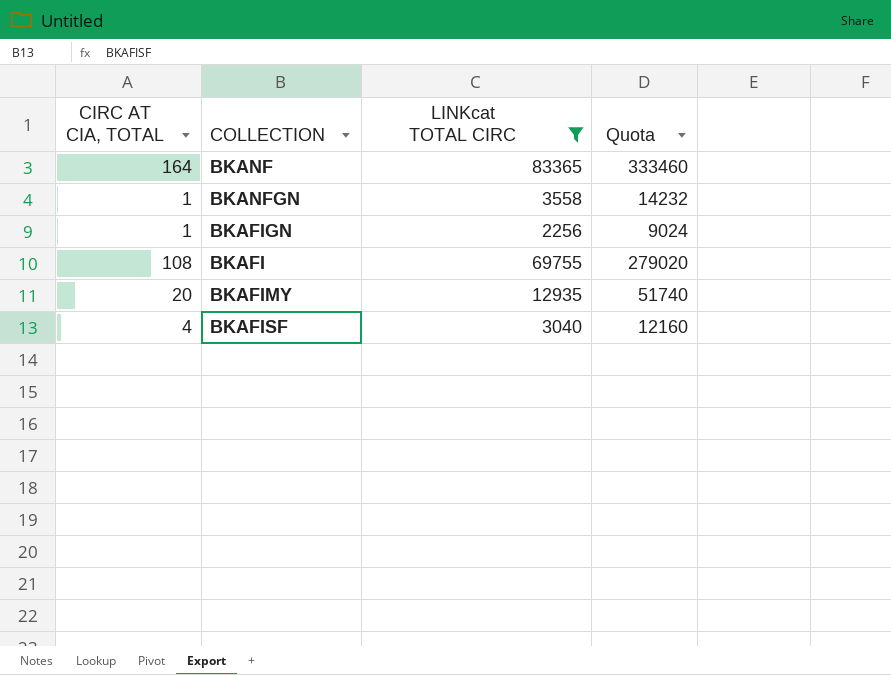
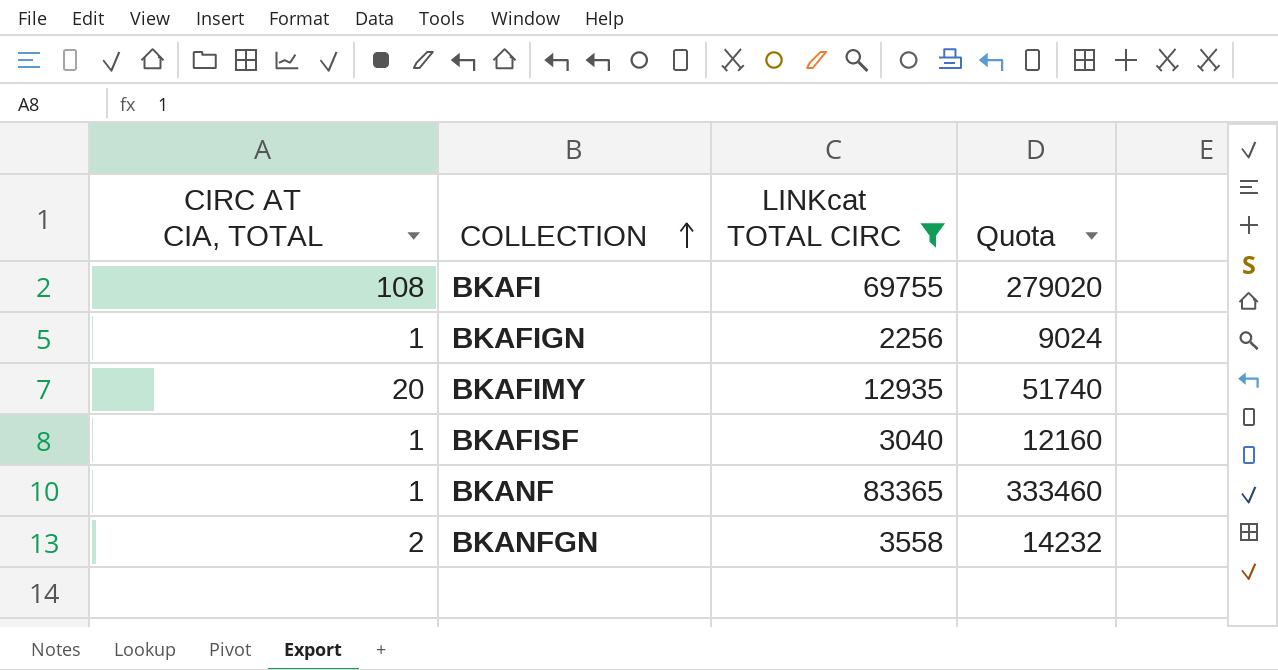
row order: none -> COLLECTION ascending
BKAFISF | CIRC AT CIA, TOTAL: 4 -> 1
BKANF | CIRC AT CIA, TOTAL: 164 -> 1
BKANFGN | CIRC AT CIA, TOTAL: 1 -> 2

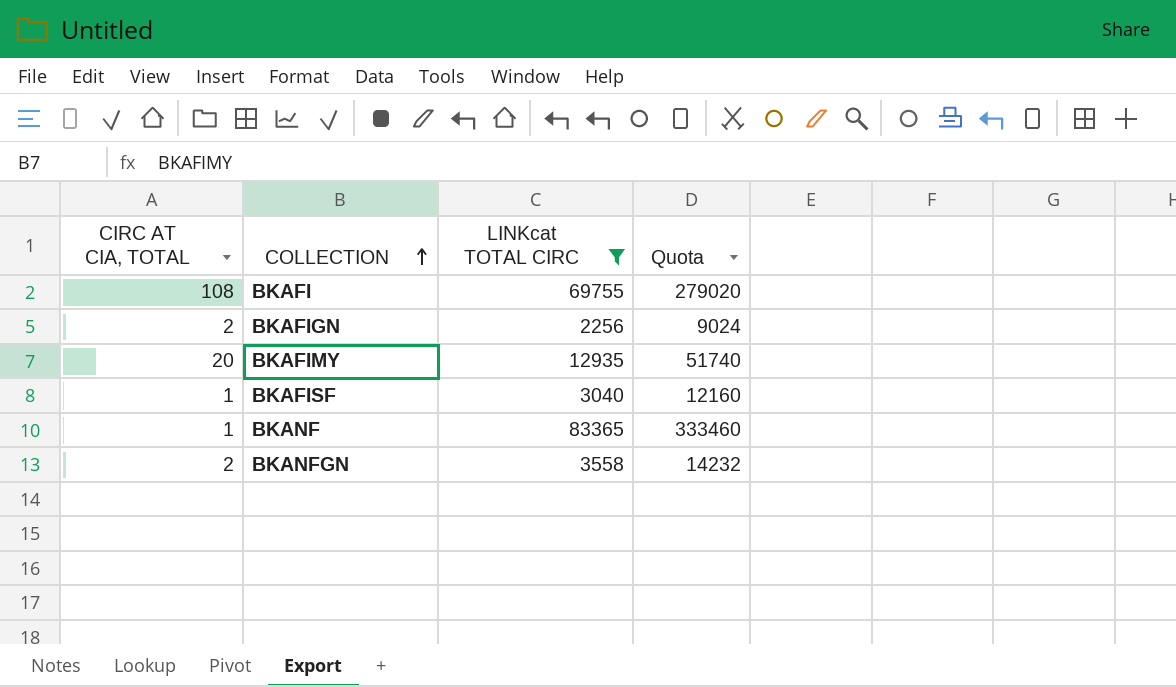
BKAFIGN | CIRC AT CIA, TOTAL: 1 -> 2

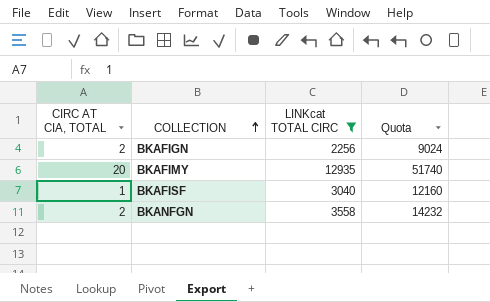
row BKAFI: 108 | 69755 | 279020 -> none
row BKANF: 1 | 83365 | 333460 -> none

